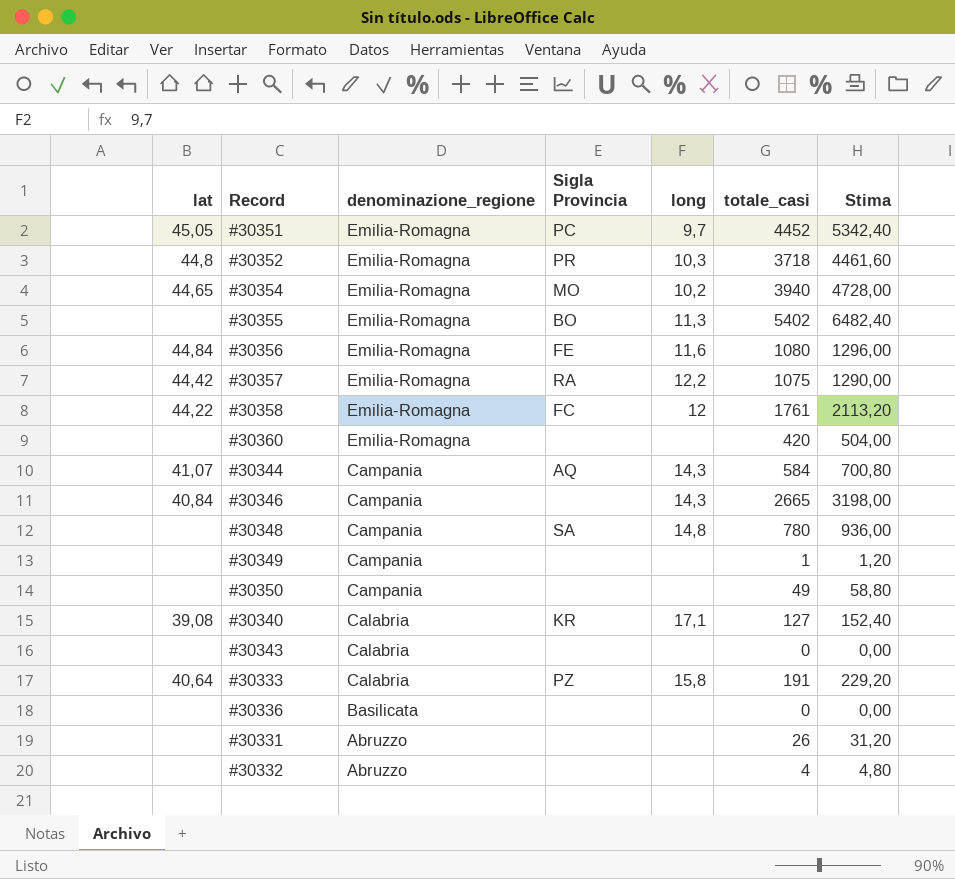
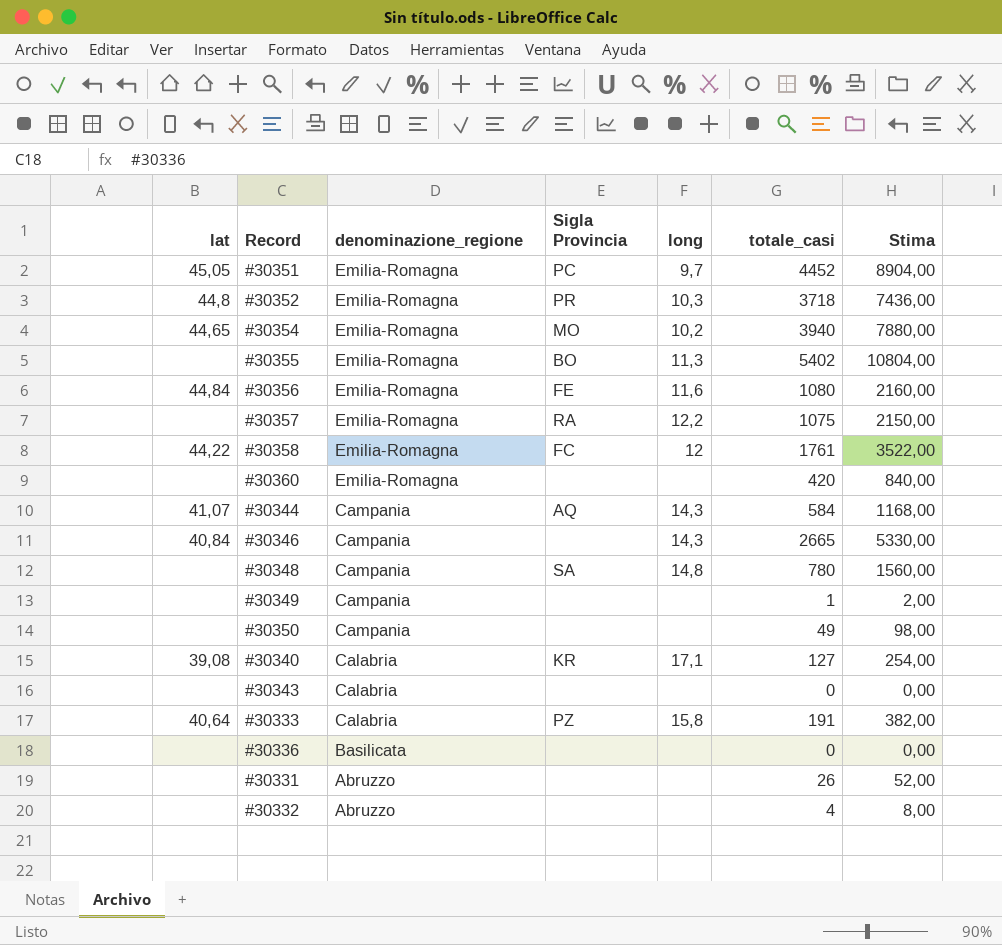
column Stima | formula: [totale_casi] * 1,2 -> [totale_casi] * 2
#30357 | lat: 44,42 -> none

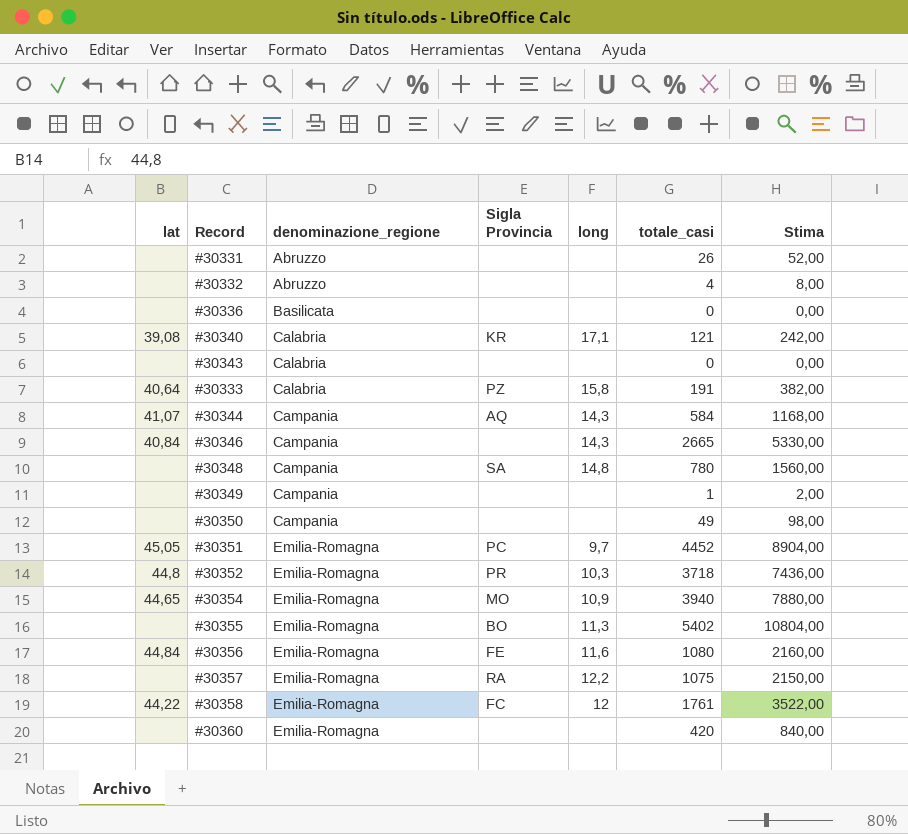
row order: denominazione_regione descending -> denominazione_regione ascending
#30340 | totale_casi: 127 -> 121
#30340 | Stima: 254,00 -> 242,00
#30354 | long: 10,2 -> 10,9

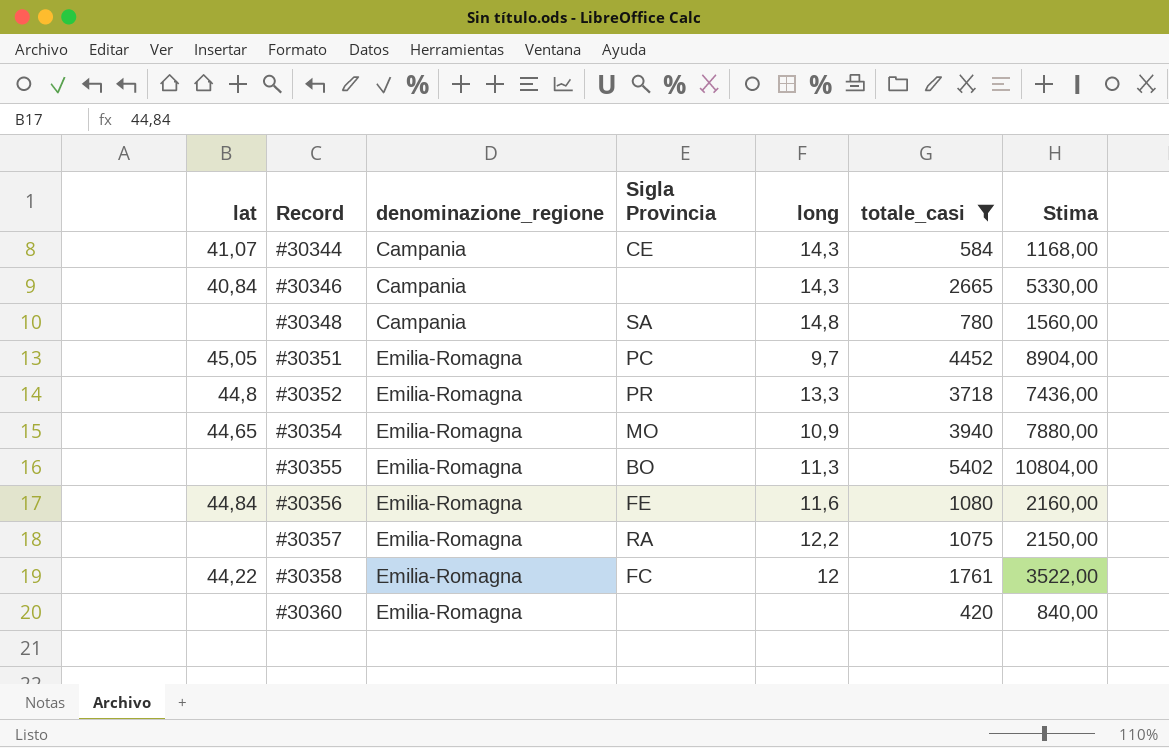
filter: none -> totale_casi >= 420
#30344 | Sigla Provincia: AQ -> CE
#30352 | long: 10,3 -> 13,3

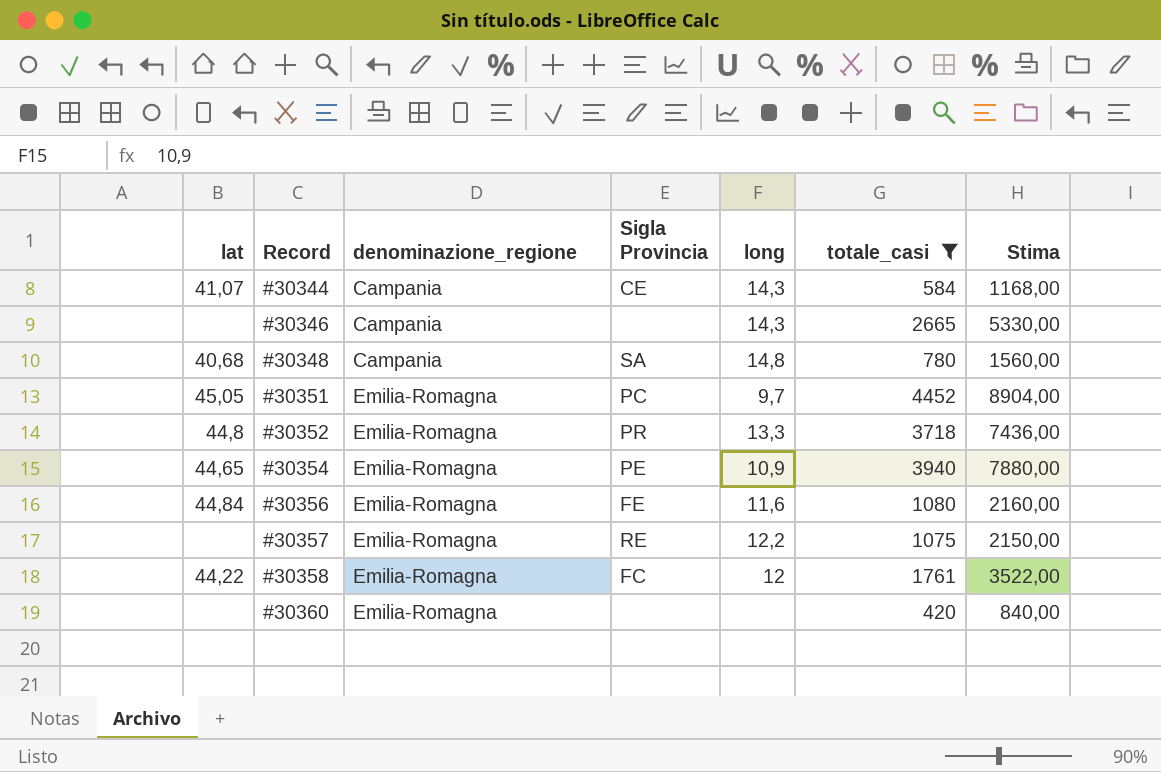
row #30355: none | Emilia-Romagna | BO | 11,3 | 5402 | 10804,00 -> none
#30346 | lat: 40,84 -> none
#30348 | lat: none -> 40,68
#30354 | Sigla Provincia: MO -> PE
#30357 | Sigla Provincia: RA -> RE

